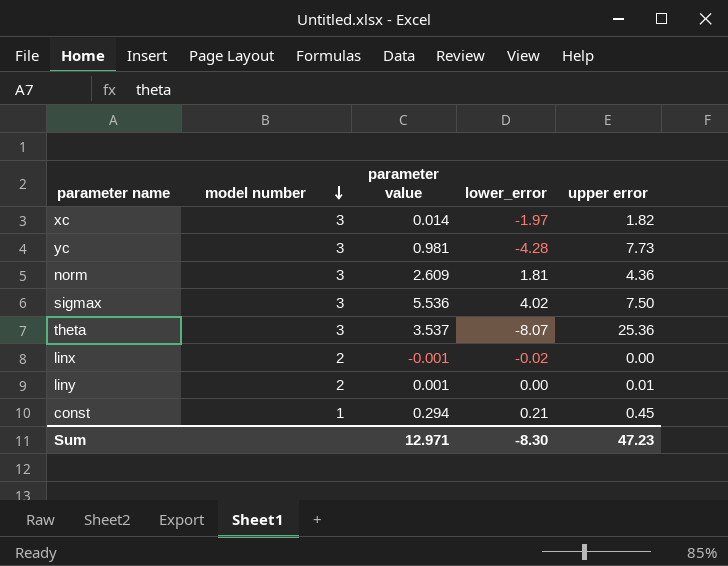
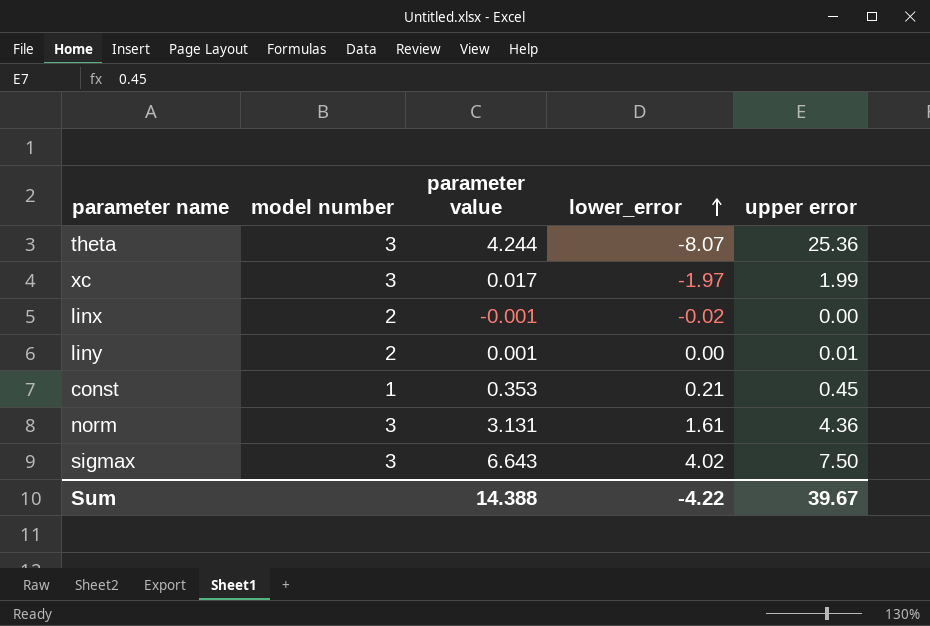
row order: model number descending -> lower_error ascending
row yc: 3 | 0.981 | -4.28 | 7.73 -> none
theta | parameter value: 3.537 -> 4.244
xc | parameter value: 0.014 -> 0.017
xc | upper error: 1.82 -> 1.99
const | parameter value: 0.294 -> 0.353
norm | parameter value: 2.609 -> 3.131
norm | lower_error: 1.81 -> 1.61
sigmax | parameter value: 5.536 -> 6.643
Sum | parameter value: 12.971 -> 14.388
Sum | lower_error: -8.30 -> -4.22
Sum | upper error: 47.23 -> 39.67

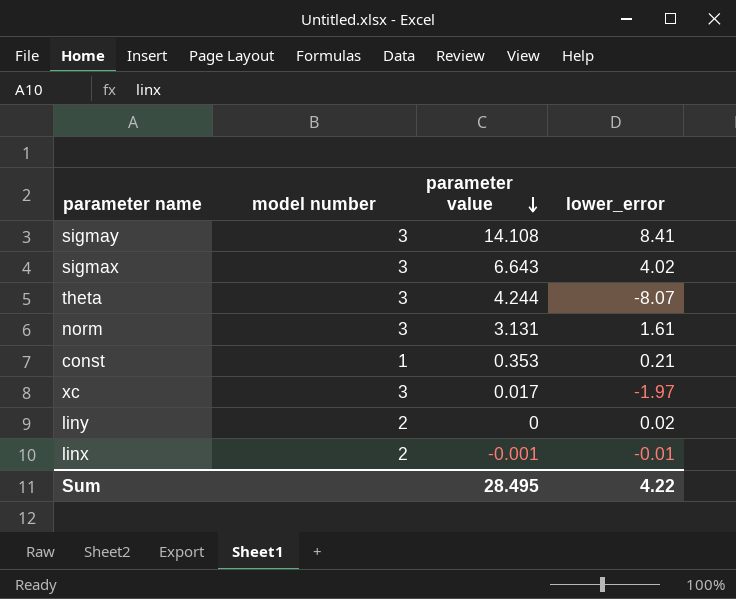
row order: lower_error ascending -> parameter value descending
column upper error | position: 5 -> none
row sigmay: none -> 3 | 14.108 | 8.41
liny | parameter value: 0.001 -> 0
liny | lower_error: 0.00 -> 0.02
linx | lower_error: -0.02 -> -0.01
Sum | parameter value: 14.388 -> 28.495
Sum | lower_error: -4.22 -> 4.22

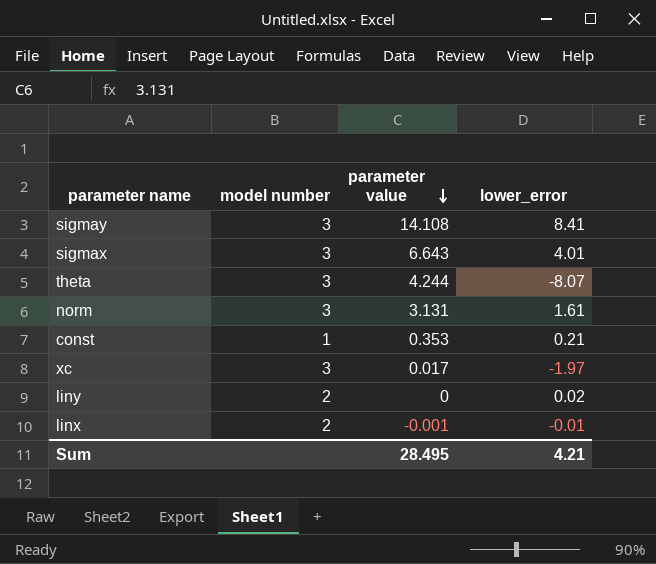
sigmax | lower_error: 4.02 -> 4.01
Sum | lower_error: 4.22 -> 4.21

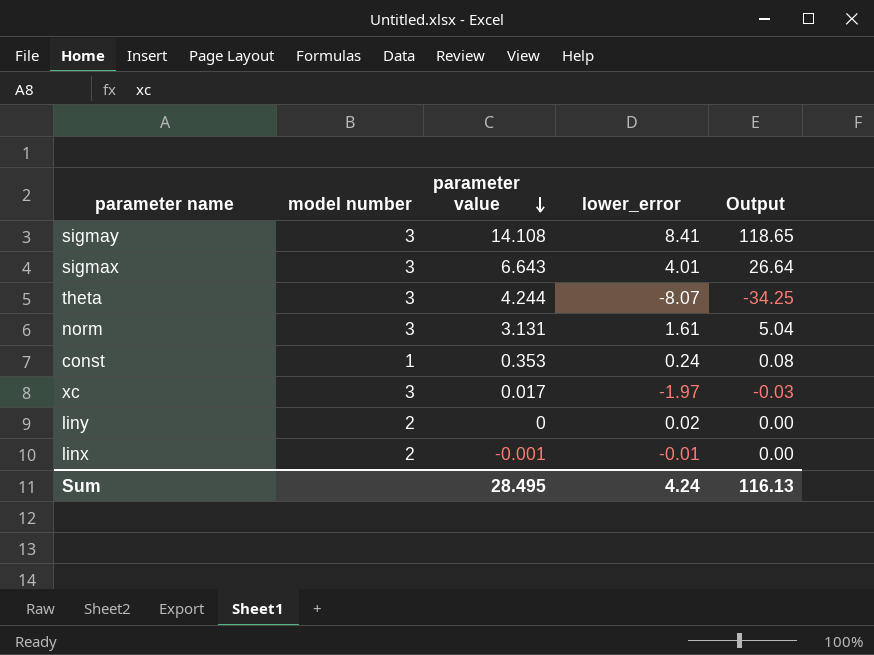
column Output | formula: none -> [parameter value] * [lower_error]
const | lower_error: 0.21 -> 0.24
Sum | lower_error: 4.21 -> 4.24

